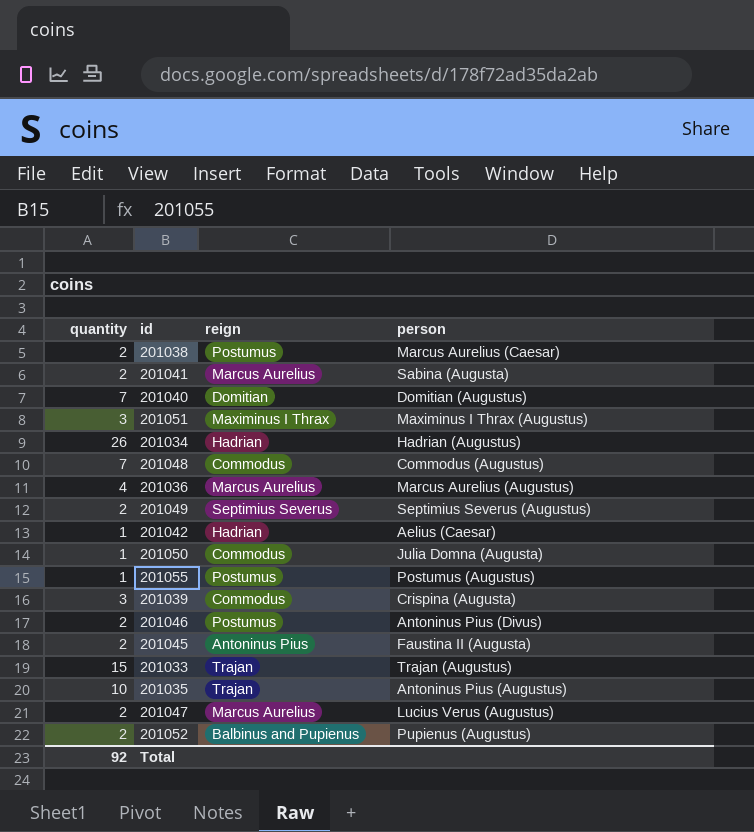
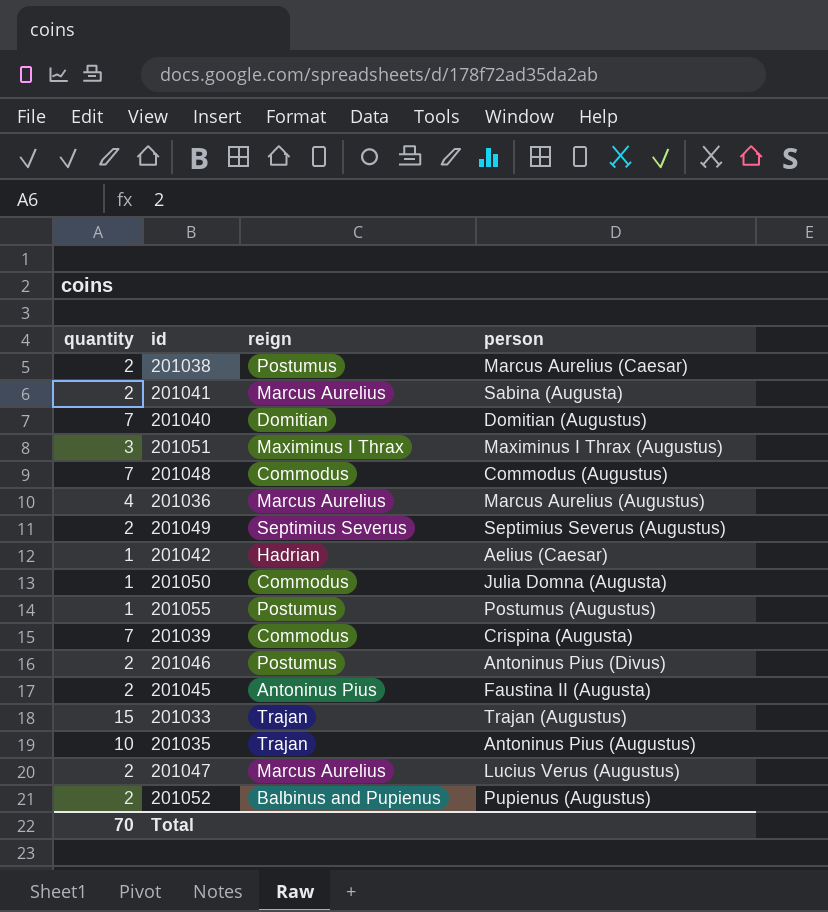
row 201034: 26 | Hadrian | Hadrian (Augustus) -> none
201039 | quantity: 3 -> 7
Total | quantity: 92 -> 70

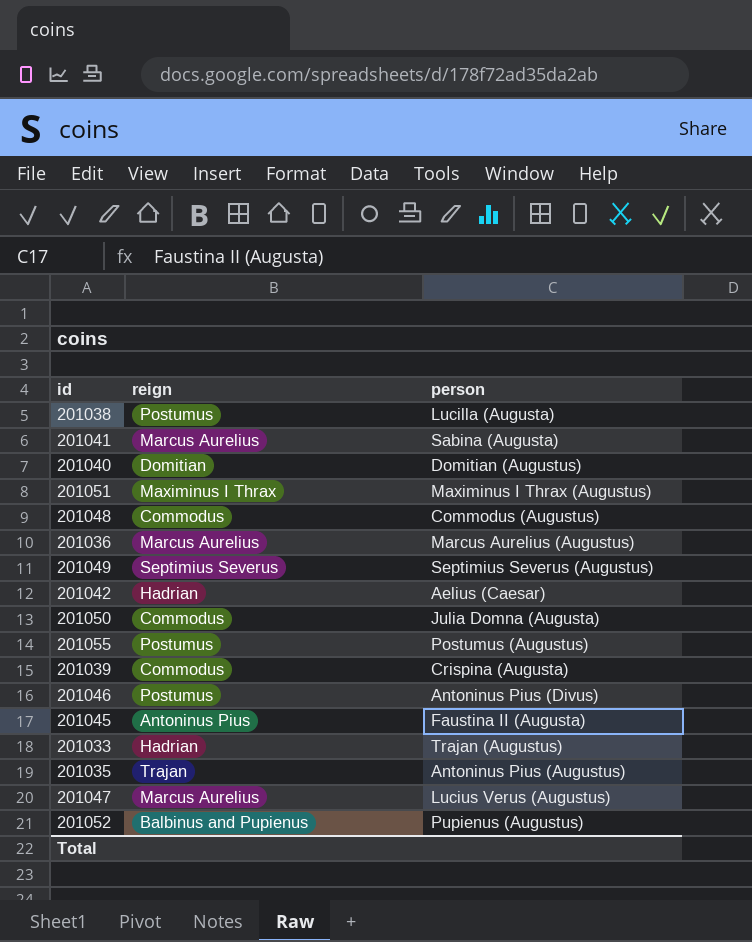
column quantity | position: 1 -> none
201038 | person: Marcus Aurelius (Caesar) -> Lucilla (Augusta)
201033 | reign: Trajan -> Hadrian

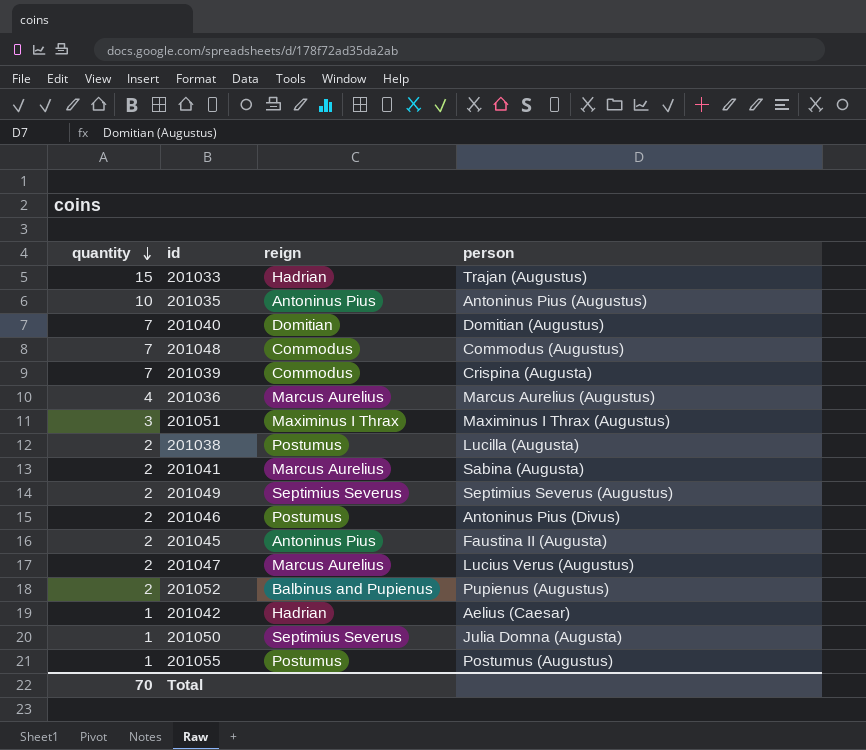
row order: none -> quantity descending
column quantity | position: none -> 1
201035 | reign: Trajan -> Antoninus Pius
201050 | reign: Commodus -> Septimius Severus

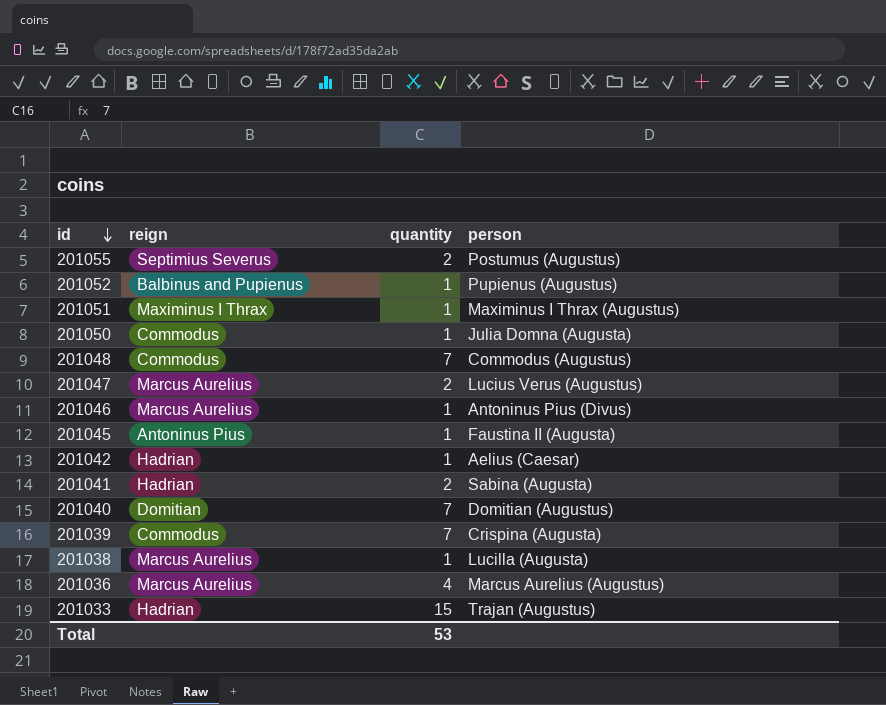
row order: quantity descending -> id descending
column quantity | position: 1 -> 3
row 201035: 10 | Antoninus Pius | Antoninus Pius (Augustus) -> none
row 201049: 2 | Septimius Severus | Septimius Severus (Augustus) -> none
201055 | reign: Postumus -> Septimius Severus
201055 | quantity: 1 -> 2
201052 | quantity: 2 -> 1
201051 | quantity: 3 -> 1
201050 | reign: Septimius Severus -> Commodus
201046 | reign: Postumus -> Marcus Aurelius
201046 | quantity: 2 -> 1
201045 | quantity: 2 -> 1
201041 | reign: Marcus Aurelius -> Hadrian
201038 | reign: Postumus -> Marcus Aurelius
201038 | quantity: 2 -> 1
Total | quantity: 70 -> 53

